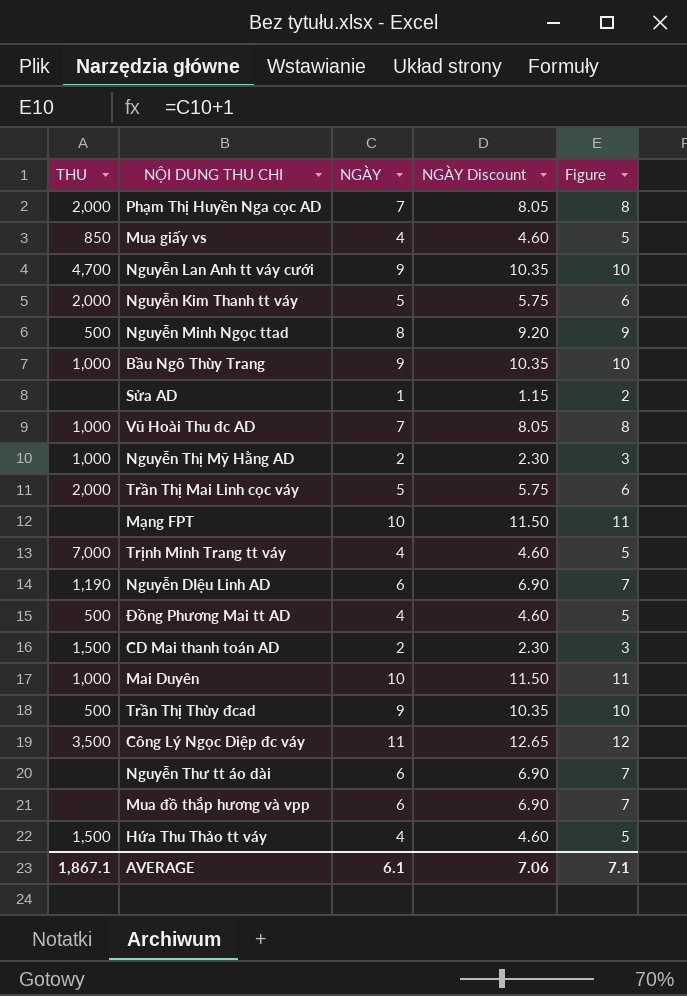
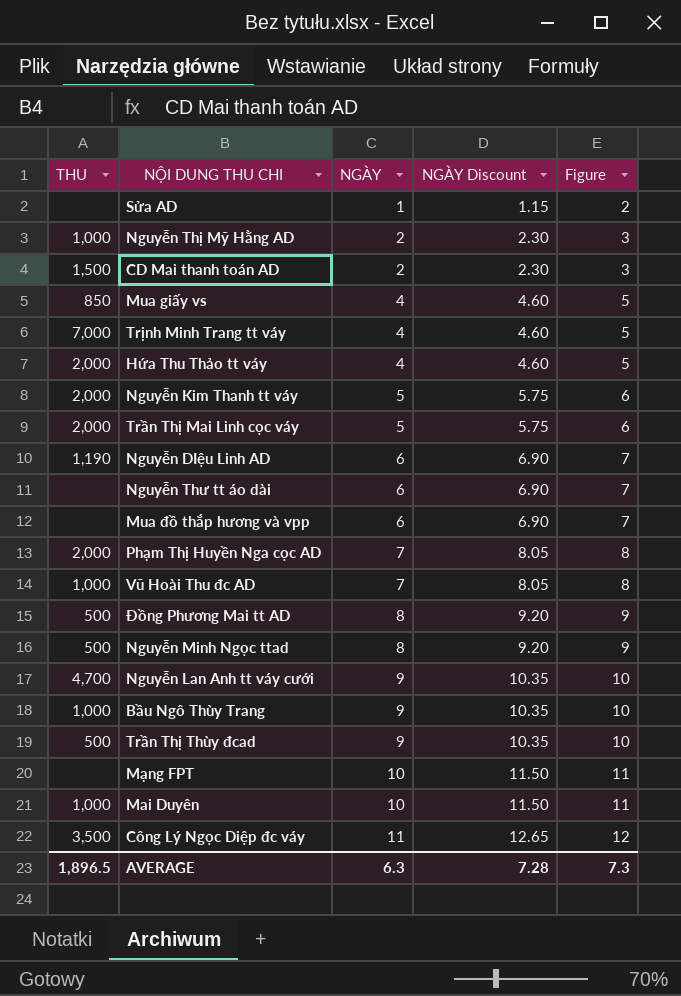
row order: none -> NGÀY ascending
Hứa Thu Thảo tt váy | THU: 1,500 -> 2,000
Đồng Phương Mai tt AD | NGÀY: 4 -> 8
Đồng Phương Mai tt AD | NGÀY Discount: 4.60 -> 9.20
Đồng Phương Mai tt AD | Figure: 5 -> 9
AVERAGE | THU: 1,867.1 -> 1,896.5
AVERAGE | NGÀY: 6.1 -> 6.3
AVERAGE | NGÀY Discount: 7.06 -> 7.28
AVERAGE | Figure: 7.1 -> 7.3

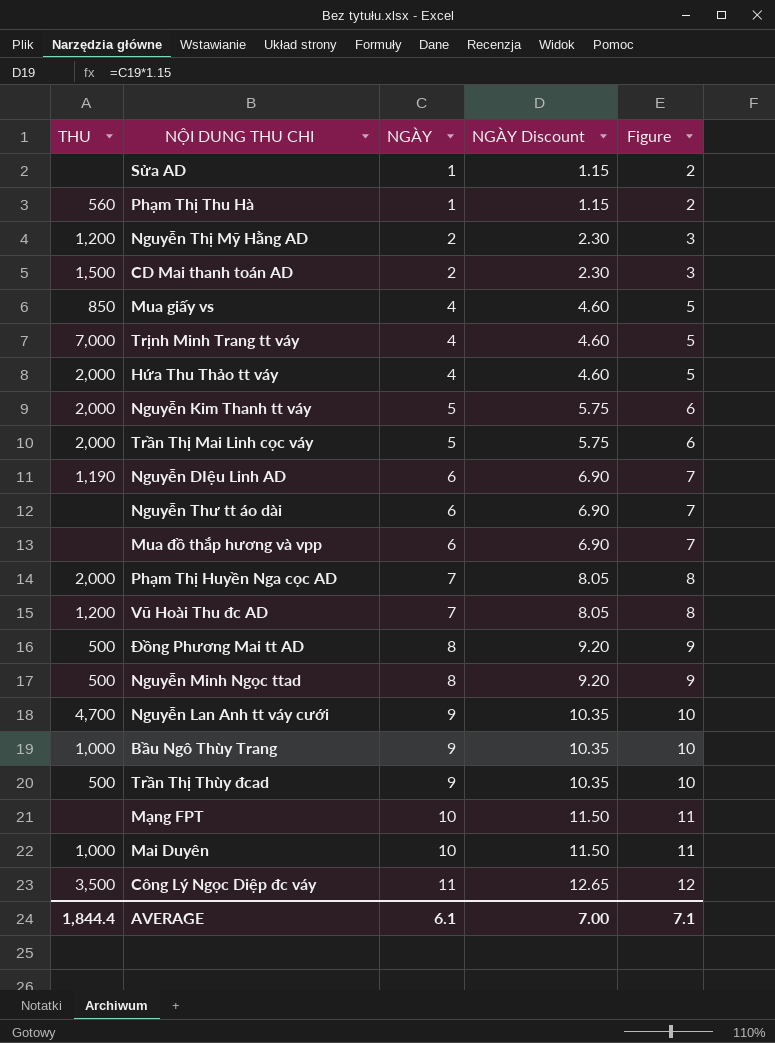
row Phạm Thị Thu Hà: none -> 560 | 1 | 1.15 | 2
Nguyễn Thị Mỹ Hằng AD | THU: 1,000 -> 1,200
Vũ Hoài Thu đc AD | THU: 1,000 -> 1,200
AVERAGE | THU: 1,896.5 -> 1,844.4
AVERAGE | NGÀY: 6.3 -> 6.1
AVERAGE | NGÀY Discount: 7.28 -> 7.00
AVERAGE | Figure: 7.3 -> 7.1

